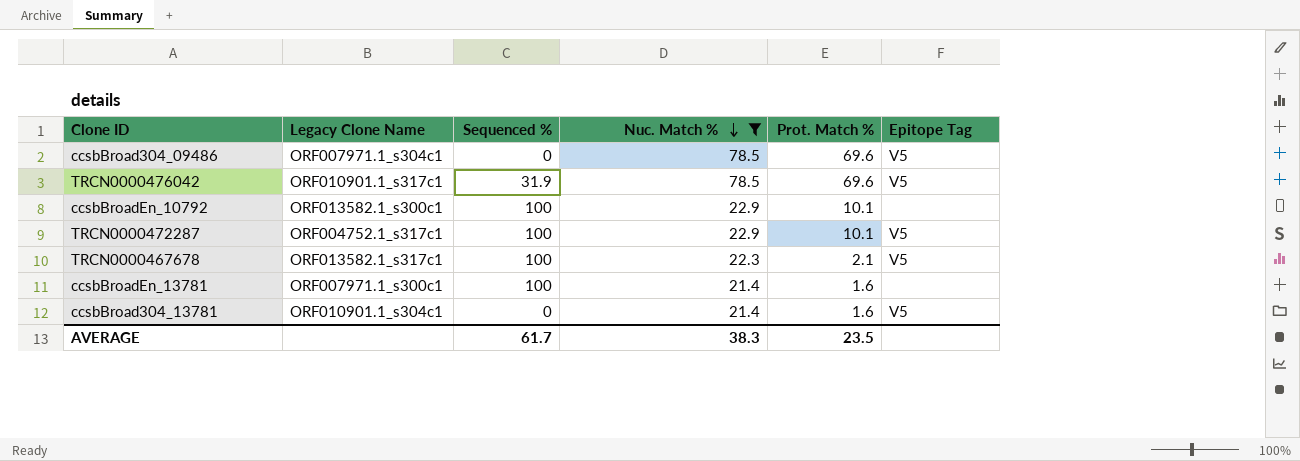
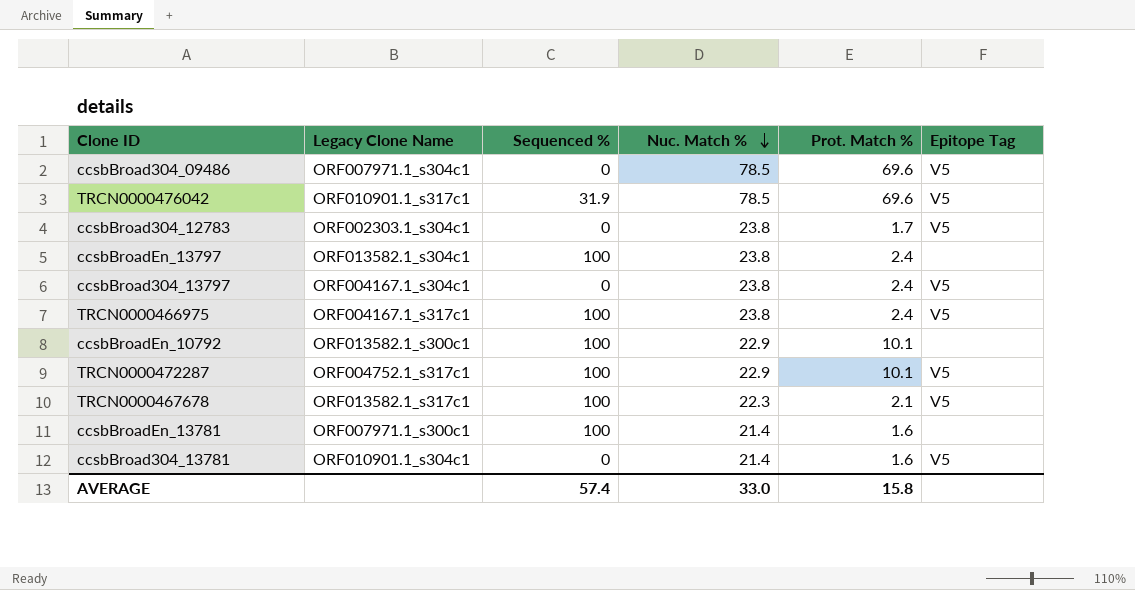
filter: Nuc. Match % != 23.8 -> none
AVERAGE | Sequenced %: 61.7 -> 57.4
AVERAGE | Nuc. Match %: 38.3 -> 33.0
AVERAGE | Prot. Match %: 23.5 -> 15.8

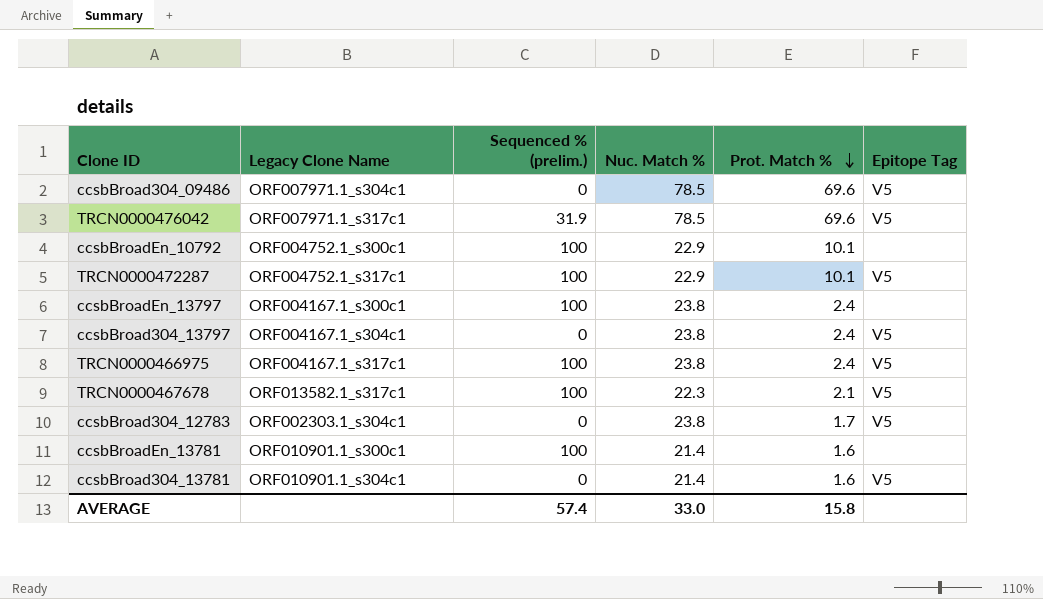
row order: Nuc. Match % descending -> Prot. Match % descending
column name: Sequenced % -> Sequenced % (prelim.)
TRCN0000476042 | Legacy Clone Name: ORF010901.1_s317c1 -> ORF007971.1_s317c1
ccsbBroadEn_10792 | Legacy Clone Name: ORF013582.1_s300c1 -> ORF004752.1_s300c1
ccsbBroadEn_13797 | Legacy Clone Name: ORF013582.1_s304c1 -> ORF004167.1_s300c1
ccsbBroadEn_13781 | Legacy Clone Name: ORF007971.1_s300c1 -> ORF010901.1_s300c1

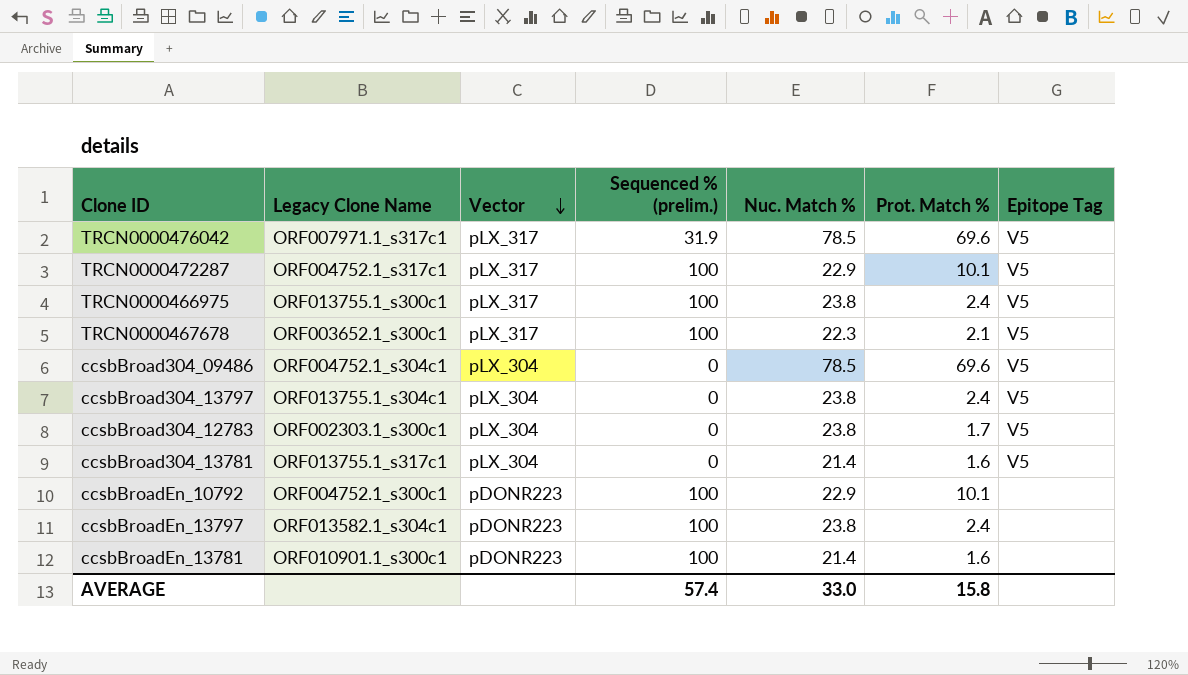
row order: Prot. Match % descending -> Vector descending
column Vector | position: none -> 3
TRCN0000466975 | Legacy Clone Name: ORF004167.1_s317c1 -> ORF013755.1_s300c1
TRCN0000467678 | Legacy Clone Name: ORF013582.1_s317c1 -> ORF003652.1_s300c1
ccsbBroad304_09486 | Legacy Clone Name: ORF007971.1_s304c1 -> ORF004752.1_s304c1
ccsbBroad304_13797 | Legacy Clone Name: ORF004167.1_s304c1 -> ORF013755.1_s304c1
ccsbBroad304_12783 | Legacy Clone Name: ORF002303.1_s304c1 -> ORF002303.1_s300c1
ccsbBroad304_13781 | Legacy Clone Name: ORF010901.1_s304c1 -> ORF013755.1_s317c1
ccsbBroadEn_13797 | Legacy Clone Name: ORF004167.1_s300c1 -> ORF013582.1_s304c1

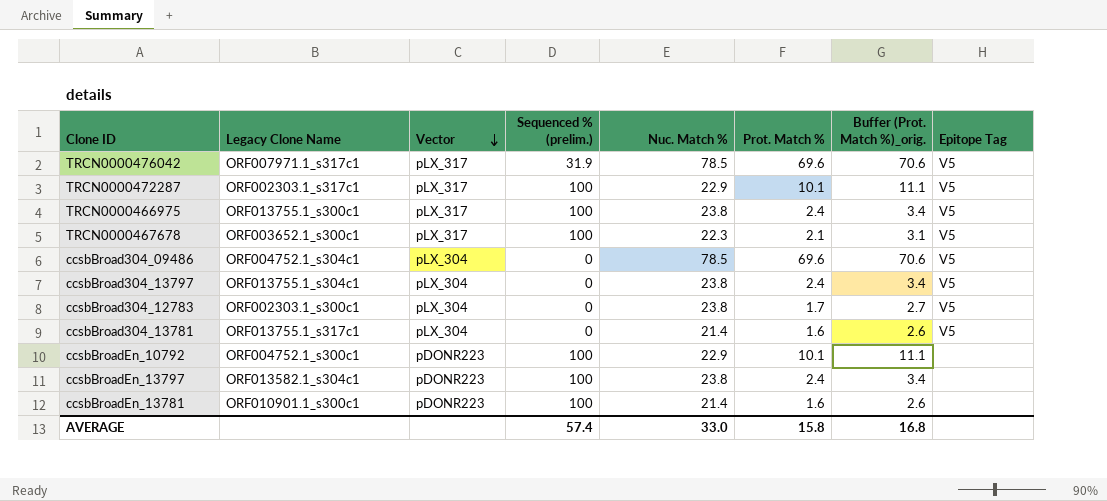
column Buffer (Prot. Match %)_orig. | formula: none -> [Prot. Match %] + 1
TRCN0000472287 | Legacy Clone Name: ORF004752.1_s317c1 -> ORF002303.1_s317c1

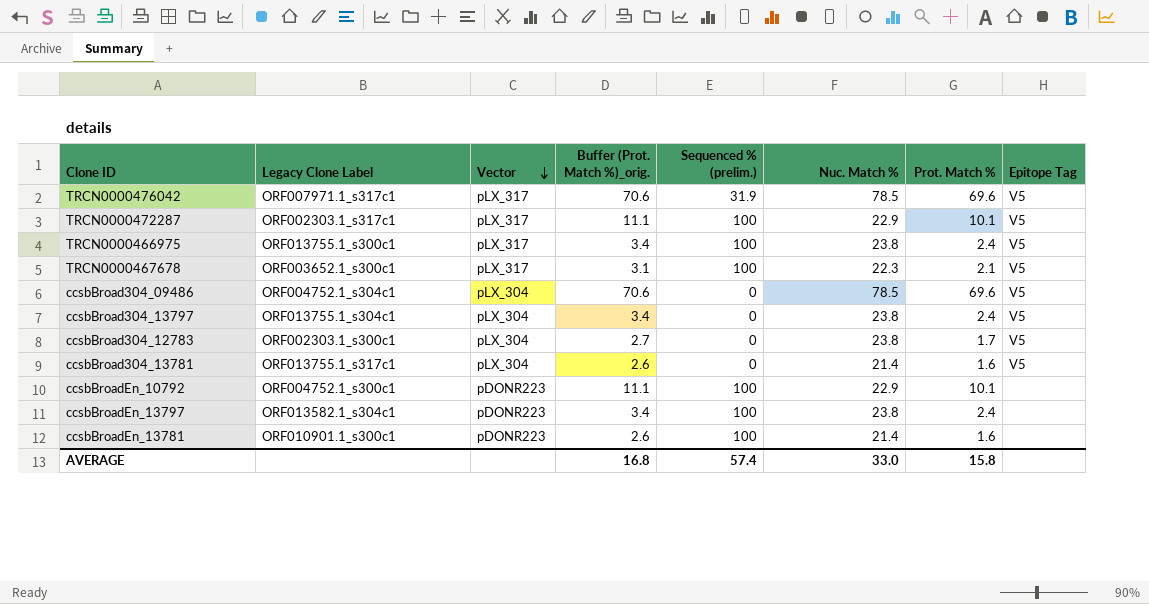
column name: Legacy Clone Name -> Legacy Clone Label
column Buffer (Prot. Match %)_orig. | position: 7 -> 4

